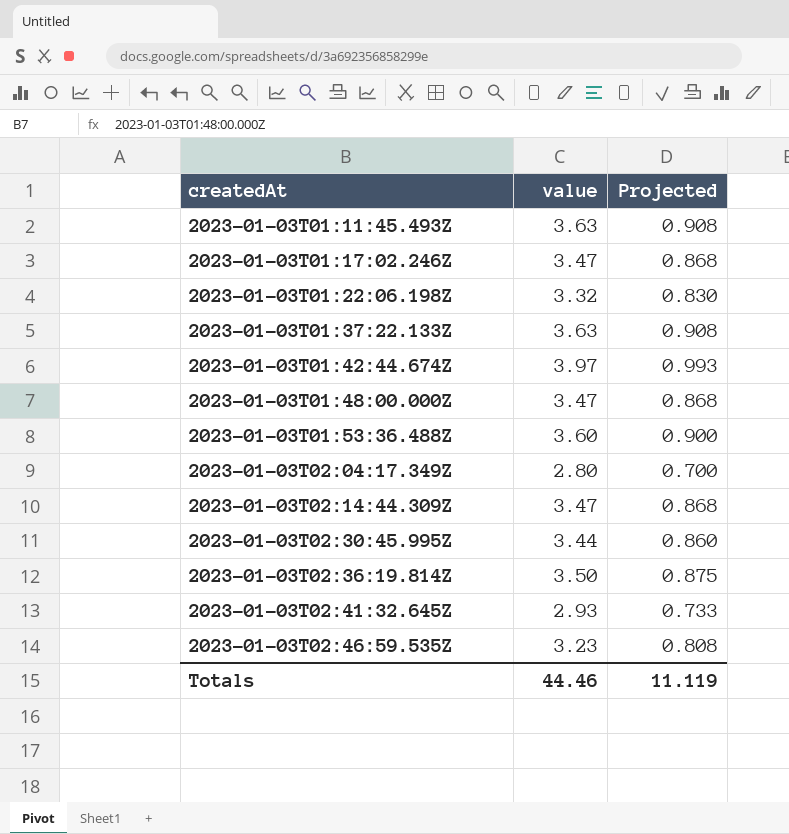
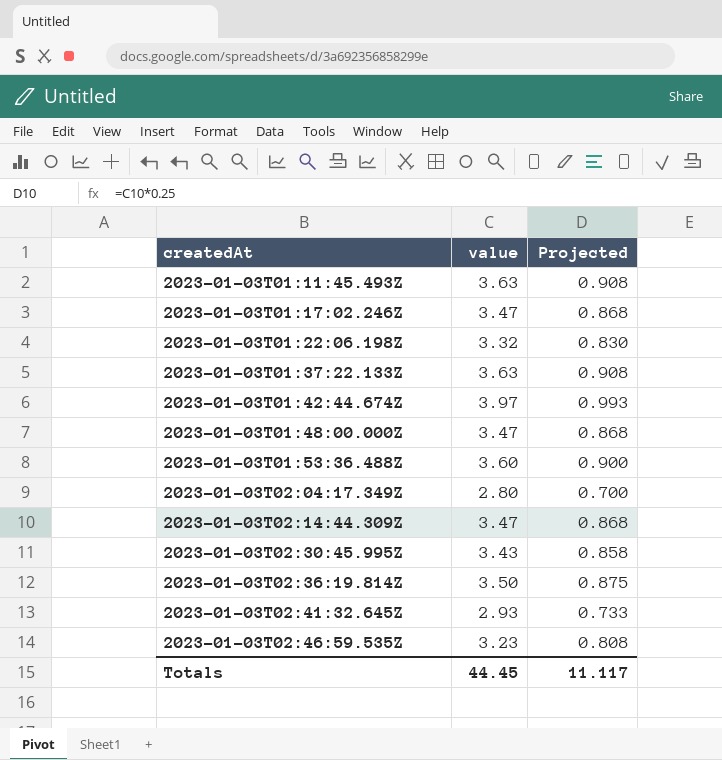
2023-01-03T02:30:45.995Z | value: 3.44 -> 3.43
2023-01-03T02:30:45.995Z | Projected: 0.860 -> 0.858
Totals | value: 44.46 -> 44.45
Totals | Projected: 11.119 -> 11.117

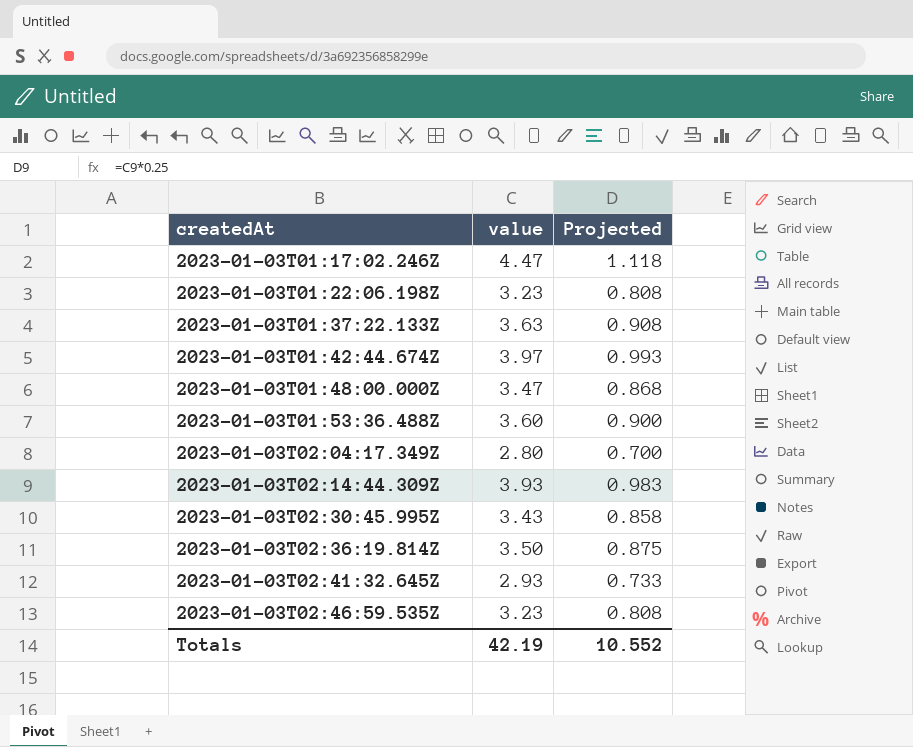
row 2023-01-03T01:11:45.493Z: 3.63 | 0.908 -> none
2023-01-03T01:17:02.246Z | value: 3.47 -> 4.47
2023-01-03T01:17:02.246Z | Projected: 0.868 -> 1.118
2023-01-03T01:22:06.198Z | value: 3.32 -> 3.23
2023-01-03T01:22:06.198Z | Projected: 0.830 -> 0.808
2023-01-03T02:14:44.309Z | value: 3.47 -> 3.93
2023-01-03T02:14:44.309Z | Projected: 0.868 -> 0.983
Totals | value: 44.45 -> 42.19
Totals | Projected: 11.117 -> 10.552

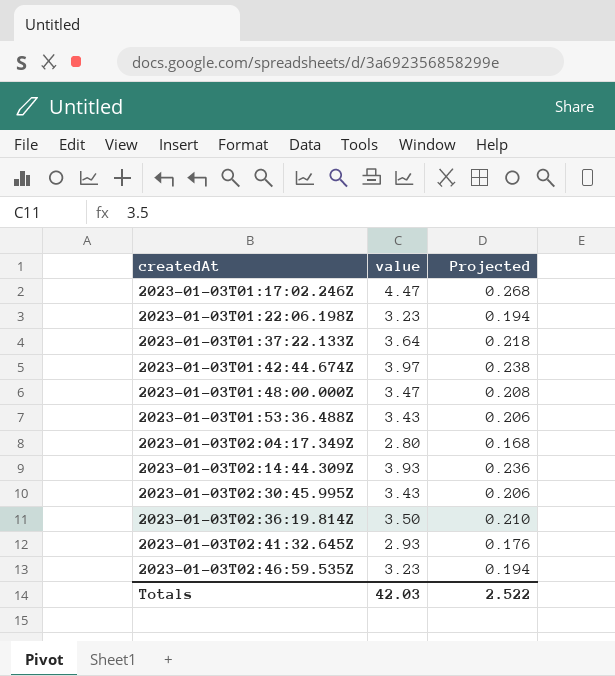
column Projected | formula: [value] * 0.25 -> [value] * 0.06
2023-01-03T01:37:22.133Z | value: 3.63 -> 3.64
2023-01-03T01:53:36.488Z | value: 3.60 -> 3.43
Totals | value: 42.19 -> 42.03
Totals | Projected: 10.552 -> 2.522

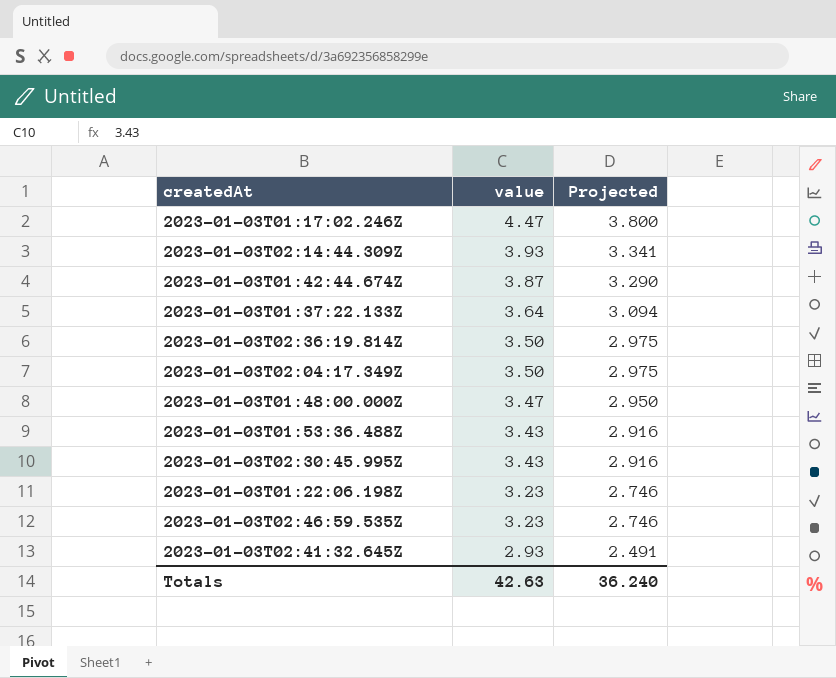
row order: createdAt ascending -> value descending
column Projected | formula: [value] * 0.06 -> [value] * 0.85
2023-01-03T01:42:44.674Z | value: 3.97 -> 3.87
2023-01-03T02:04:17.349Z | value: 2.80 -> 3.50
Totals | value: 42.03 -> 42.63
Totals | Projected: 2.522 -> 36.240

